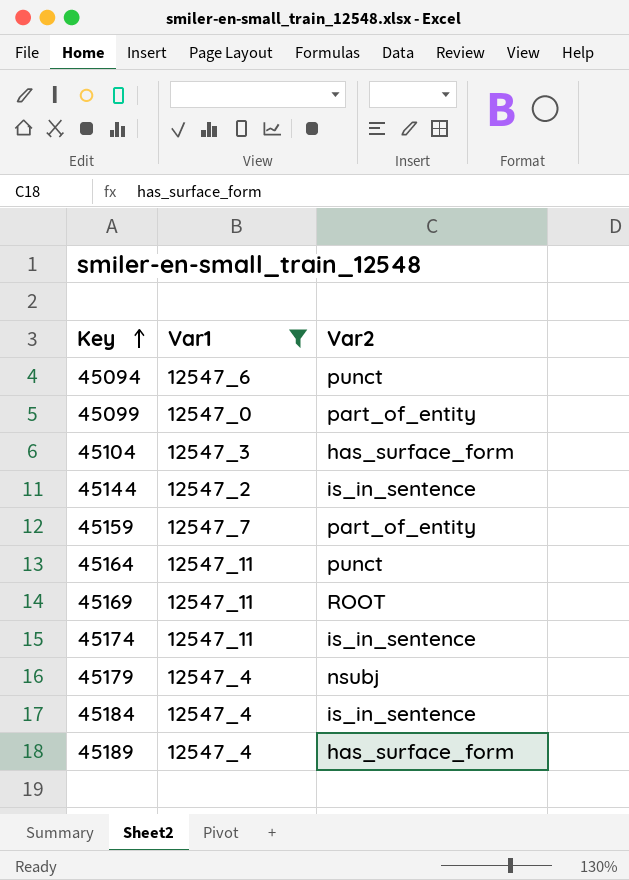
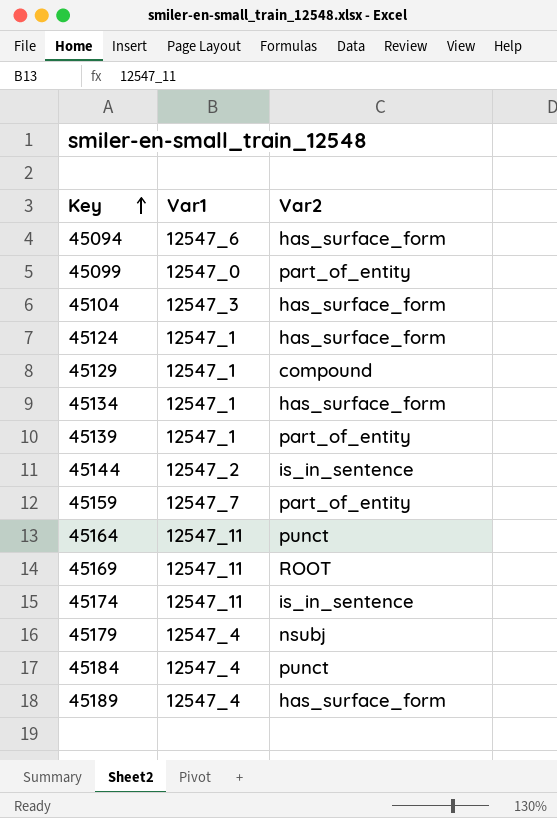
filter: Var1 != 12547_1 -> none
45094 | Var2: punct -> has_surface_form
45184 | Var2: is_in_sentence -> punct

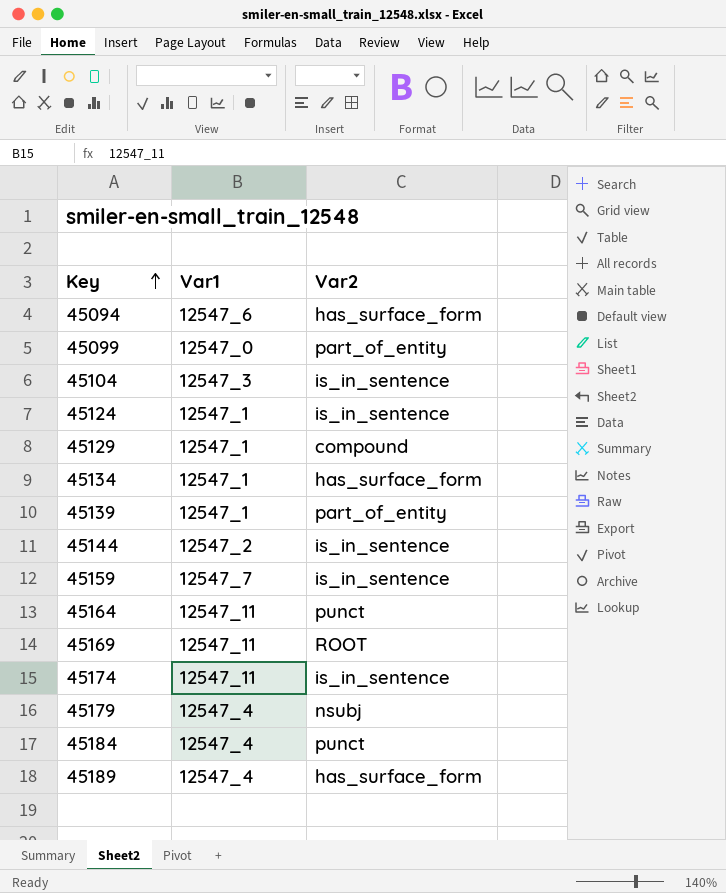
45104 | Var2: has_surface_form -> is_in_sentence
45124 | Var2: has_surface_form -> is_in_sentence
45159 | Var2: part_of_entity -> is_in_sentence

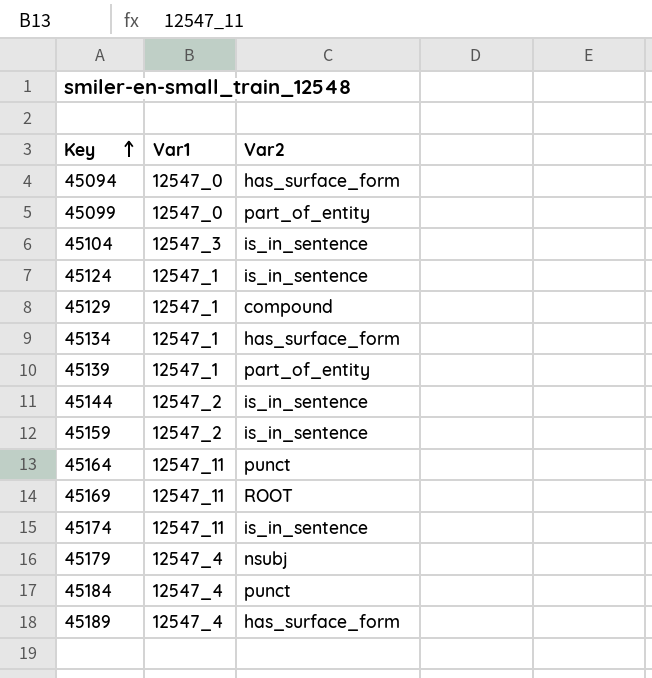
45094 | Var1: 12547_6 -> 12547_0
45159 | Var1: 12547_7 -> 12547_2

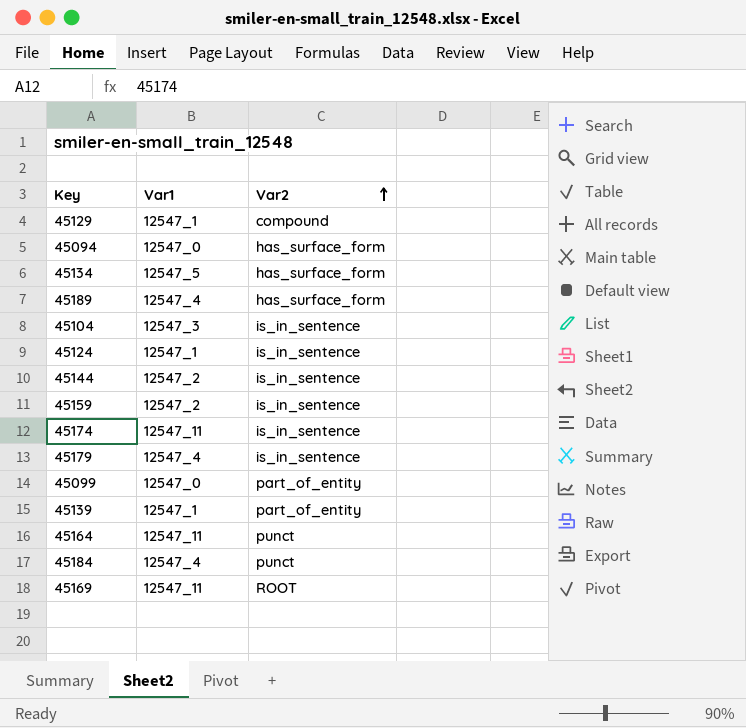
row order: Key ascending -> Var2 ascending
45134 | Var1: 12547_1 -> 12547_5
45179 | Var2: nsubj -> is_in_sentence

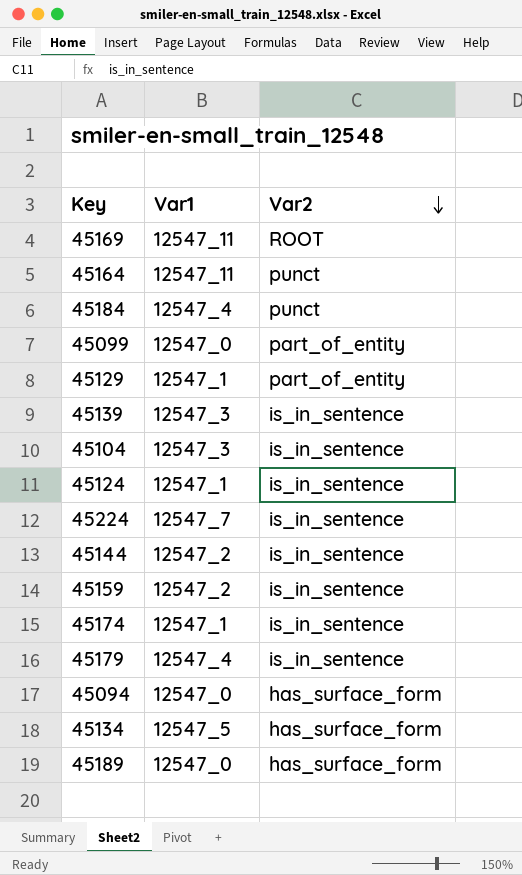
row order: Var2 ascending -> Var2 descending
45129 | Var2: compound -> part_of_entity
45139 | Var1: 12547_1 -> 12547_3
45139 | Var2: part_of_entity -> is_in_sentence
row 45224: none -> 12547_7 | is_in_sentence
45174 | Var1: 12547_11 -> 12547_1
45189 | Var1: 12547_4 -> 12547_0

